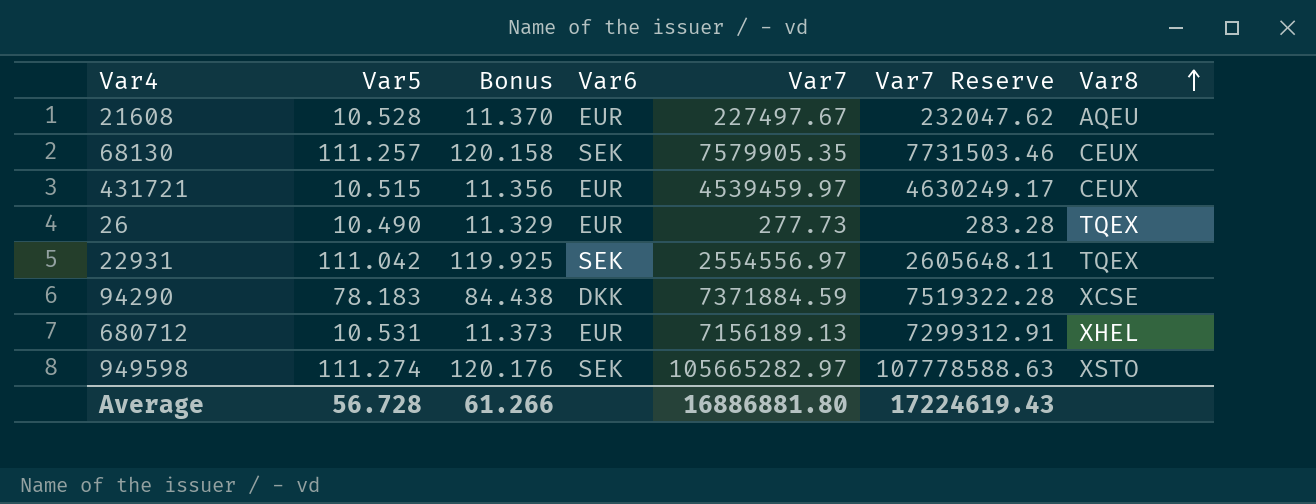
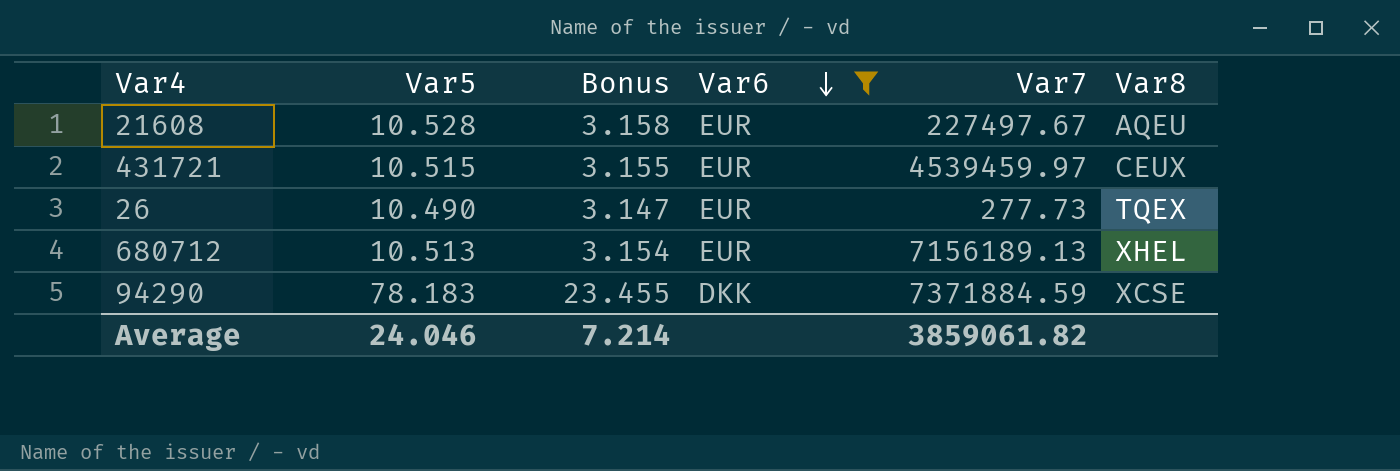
filter: none -> Var6 != SEK
row order: Var8 ascending -> Var6 descending
column Var7 Reserve | formula: [Var7] * 1.02 -> none
column Bonus | formula: [Var5] * 1.08 -> [Var5] * 0.3
680712 | Var5: 10.531 -> 10.513
Average | Var5: 56.728 -> 24.046
Average | Bonus: 61.266 -> 7.214
Average | Var7: 16886881.80 -> 3859061.82

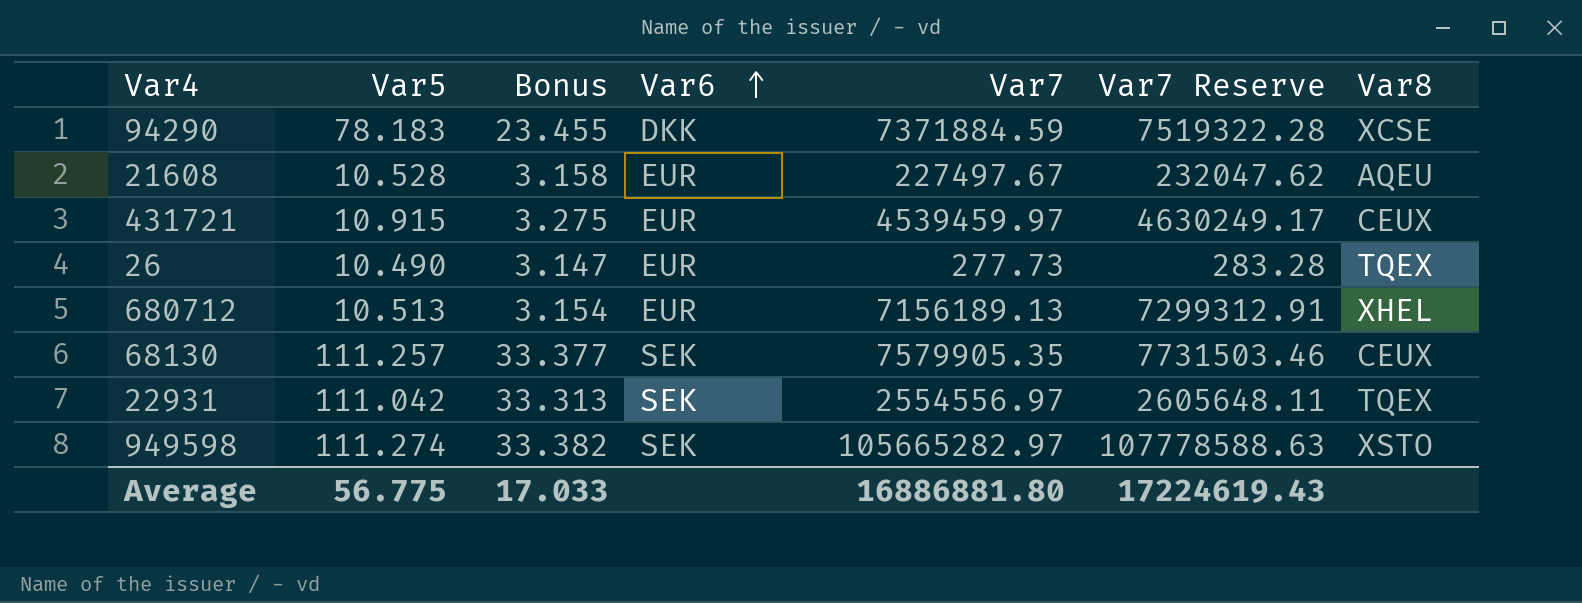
filter: Var6 != SEK -> none
row order: Var6 descending -> Var6 ascending
column Var7 Reserve | formula: none -> [Var7] * 1.02
431721 | Var5: 10.515 -> 10.915
431721 | Bonus: 3.155 -> 3.275
Average | Var5: 24.046 -> 56.775
Average | Bonus: 7.214 -> 17.033
Average | Var7: 3859061.82 -> 16886881.80

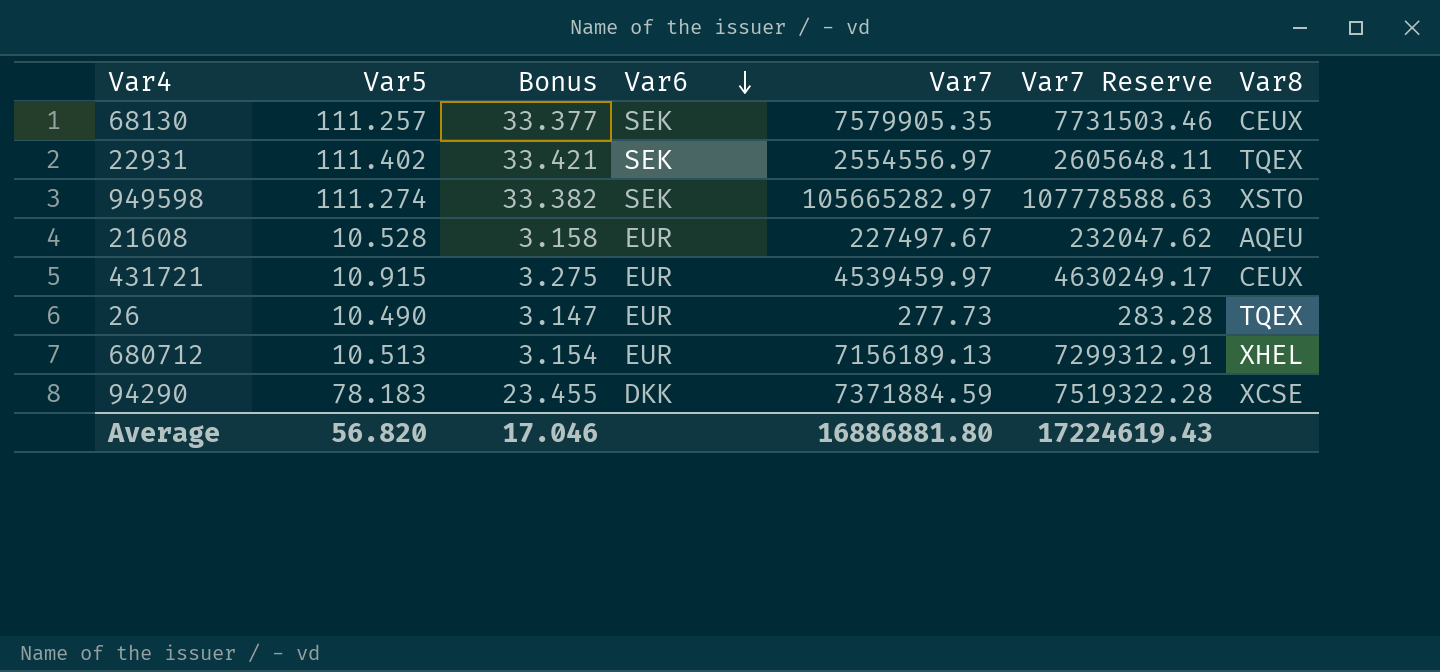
row order: Var6 ascending -> Var6 descending
22931 | Var5: 111.042 -> 111.402
22931 | Bonus: 33.313 -> 33.421
Average | Var5: 56.775 -> 56.820
Average | Bonus: 17.033 -> 17.046

